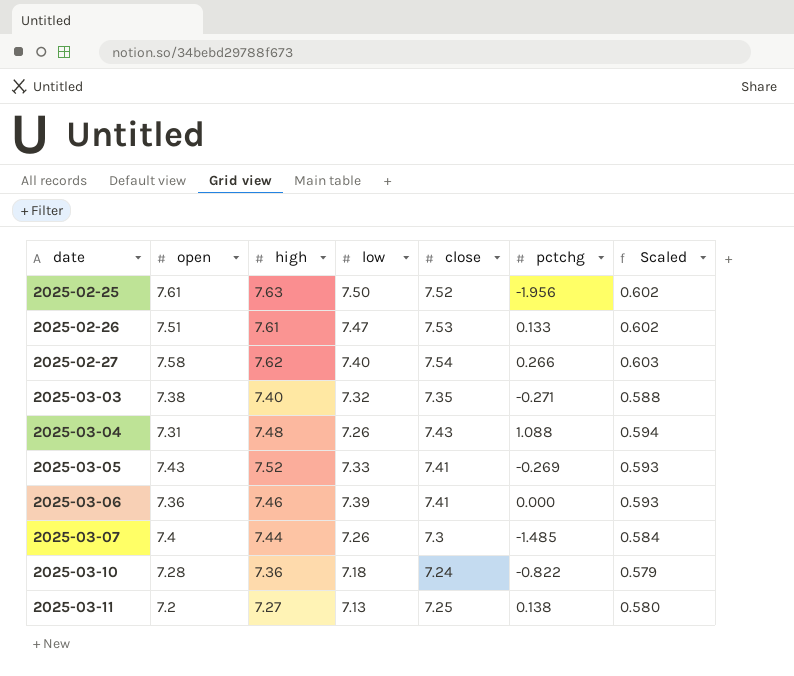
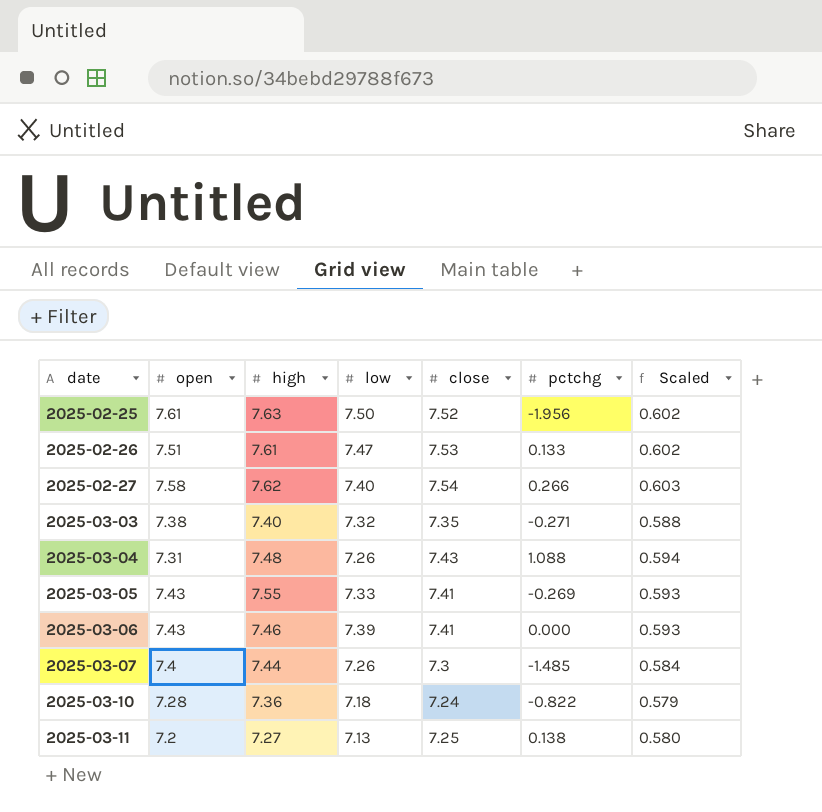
2025-03-05 | high: 7.52 -> 7.55
2025-03-06 | open: 7.36 -> 7.43

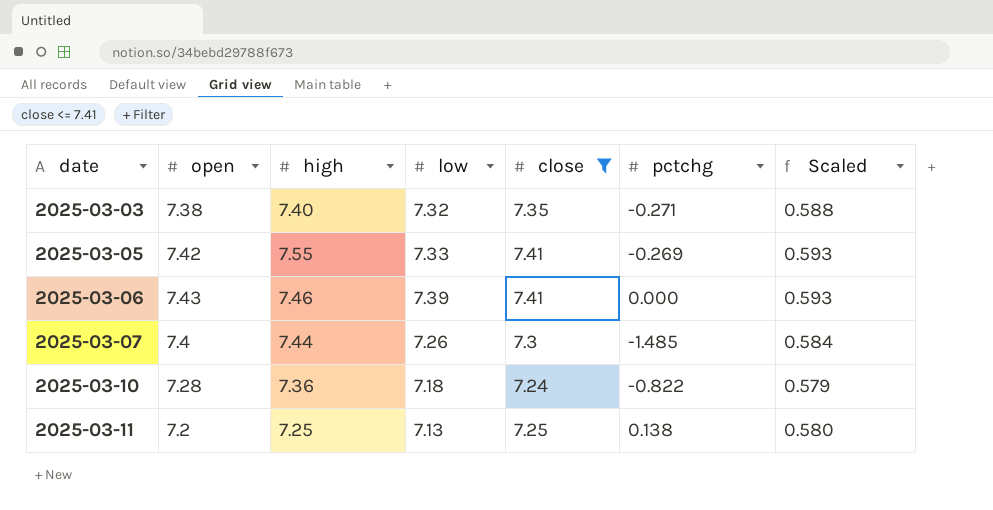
filter: none -> close <= 7.41
2025-03-05 | open: 7.43 -> 7.42
2025-03-11 | high: 7.27 -> 7.25

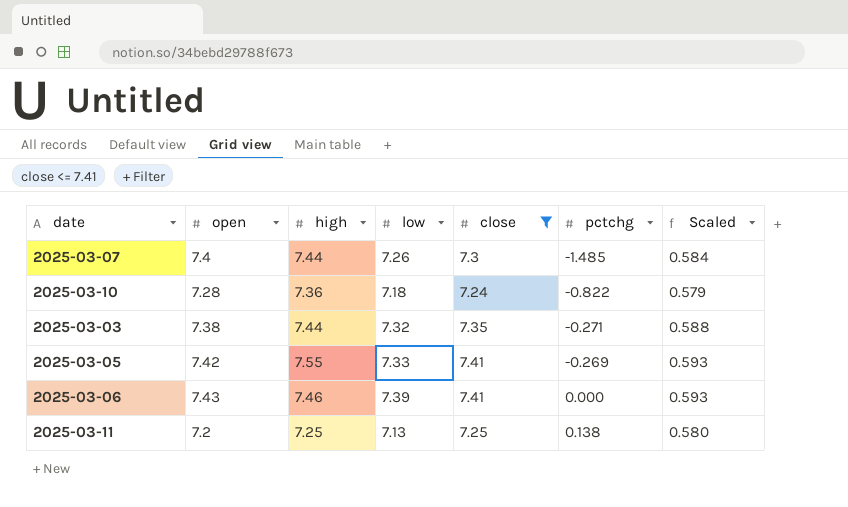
row order: date ascending -> pctchg ascending
2025-03-03 | high: 7.40 -> 7.44

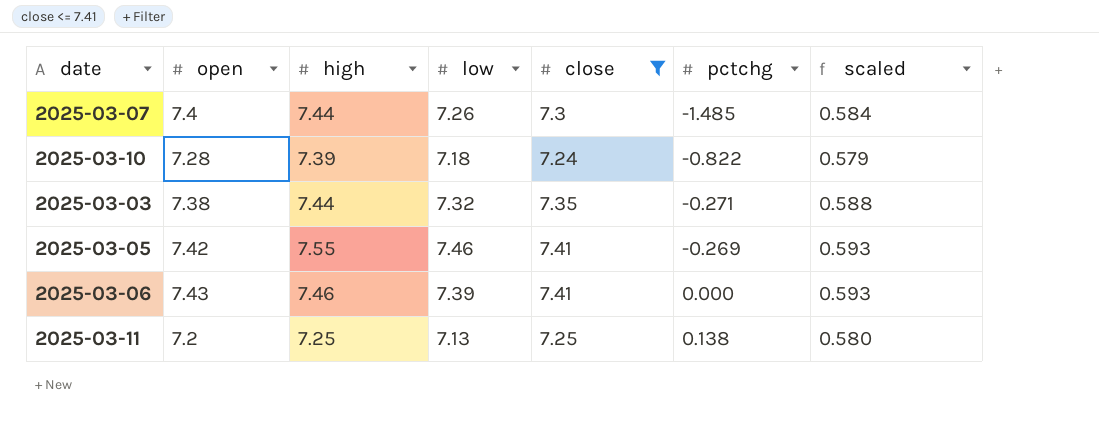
column name: Scaled -> scaled
2025-03-10 | high: 7.36 -> 7.39
2025-03-05 | low: 7.33 -> 7.46

